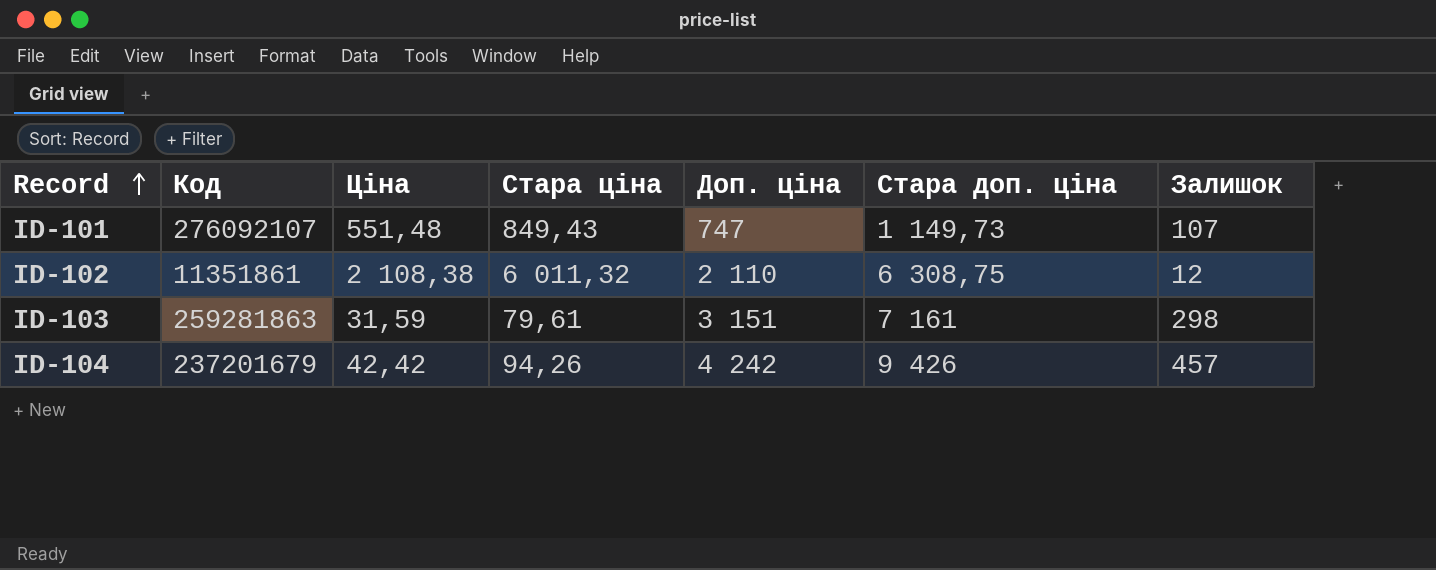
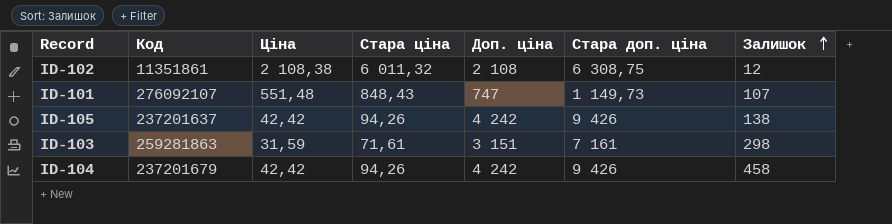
row order: Record ascending -> Залишок ascending
ID-102 | Доп. ціна: 2 110 -> 2 108
ID-101 | Стара ціна: 849,43 -> 848,43
row ID-105: none -> 237201637 | 42,42 | 94,26 | 4 242 | 9 426 | 138
ID-103 | Стара ціна: 79,61 -> 71,61
ID-104 | Залишок: 457 -> 458

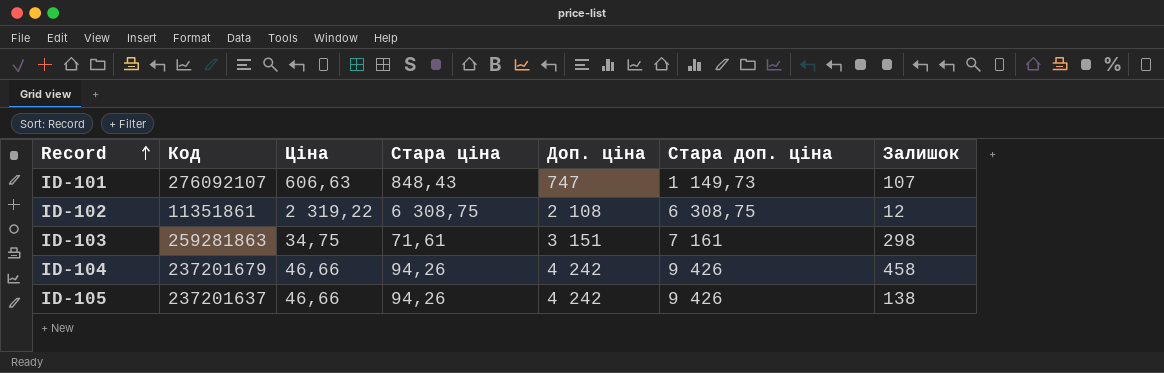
row order: Залишок ascending -> Record ascending
ID-101 | Ціна: 551,48 -> 606,63
ID-102 | Ціна: 2 108,38 -> 2 319,22
ID-102 | Стара ціна: 6 011,32 -> 6 308,75
ID-103 | Ціна: 31,59 -> 34,75
ID-104 | Ціна: 42,42 -> 46,66
ID-105 | Ціна: 42,42 -> 46,66

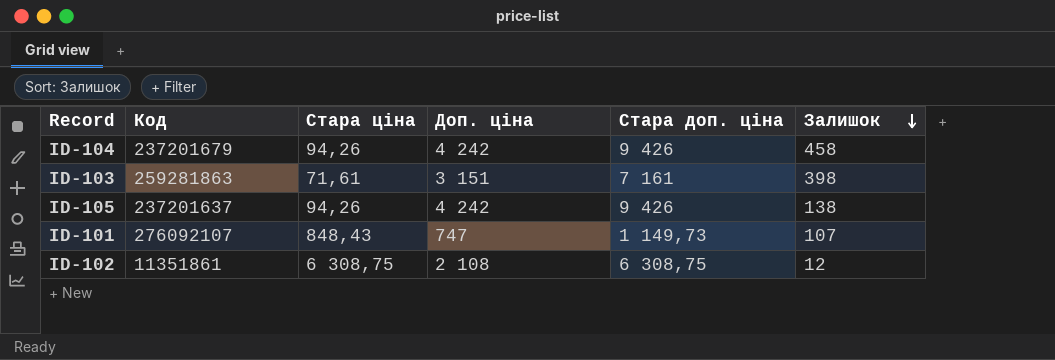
row order: Record ascending -> Залишок descending
column Ціна | position: 3 -> none
ID-103 | Залишок: 298 -> 398

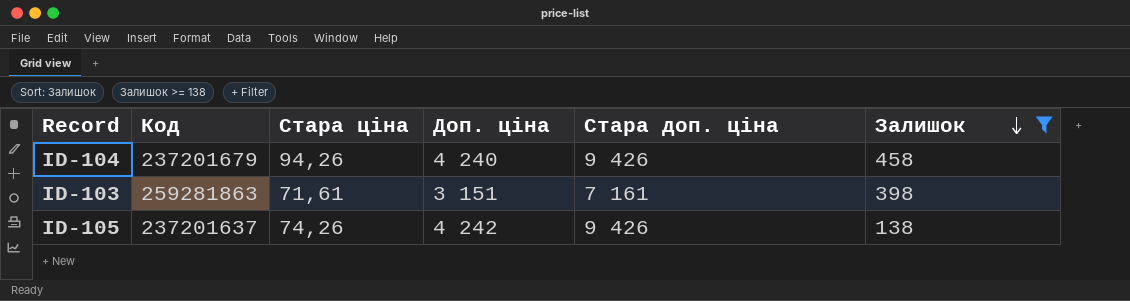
filter: none -> Залишок >= 138
ID-104 | Доп. ціна: 4 242 -> 4 240
ID-105 | Стара ціна: 94,26 -> 74,26

